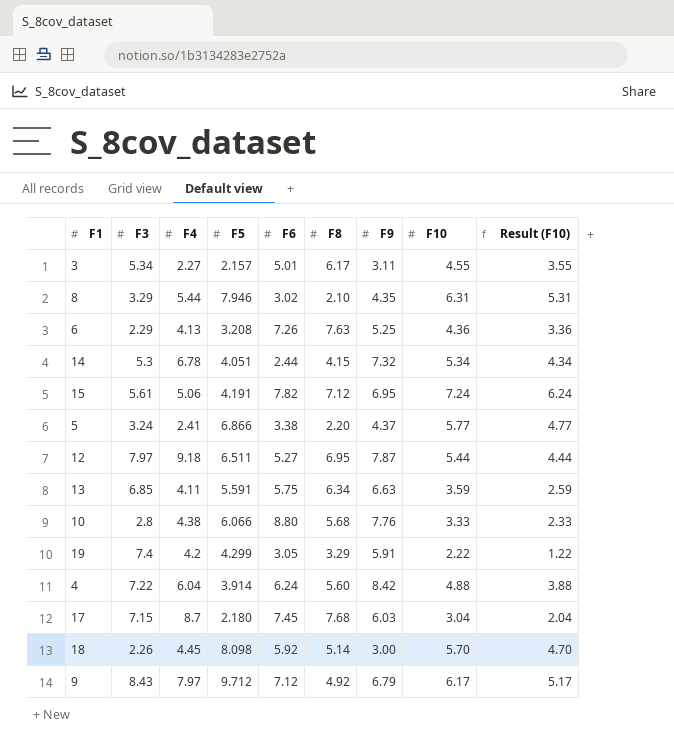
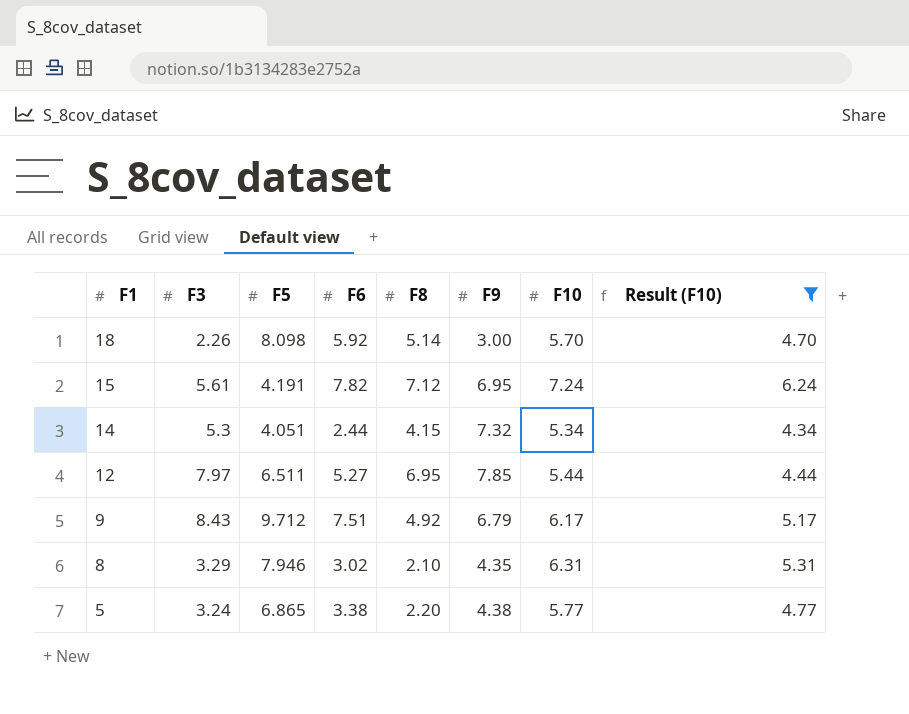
filter: none -> Result (F10) >= 4.34
row order: none -> F1 descending
column F4 | position: 3 -> none
12 | F9: 7.87 -> 7.85
9 | F6: 7.12 -> 7.51
5 | F5: 6.866 -> 6.865
5 | F9: 4.37 -> 4.38

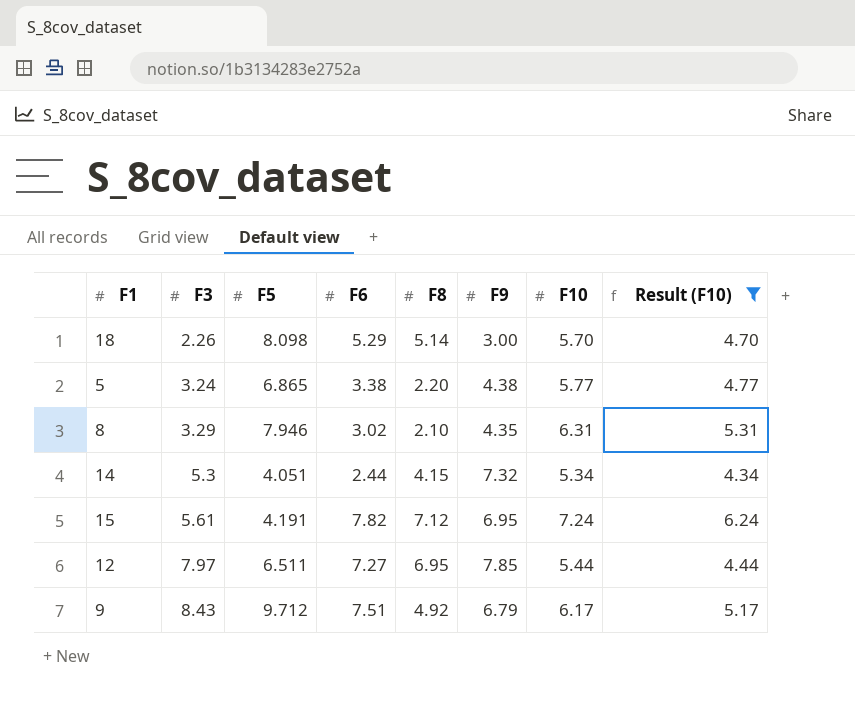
row order: F1 descending -> F3 ascending
18 | F6: 5.92 -> 5.29
12 | F6: 5.27 -> 7.27

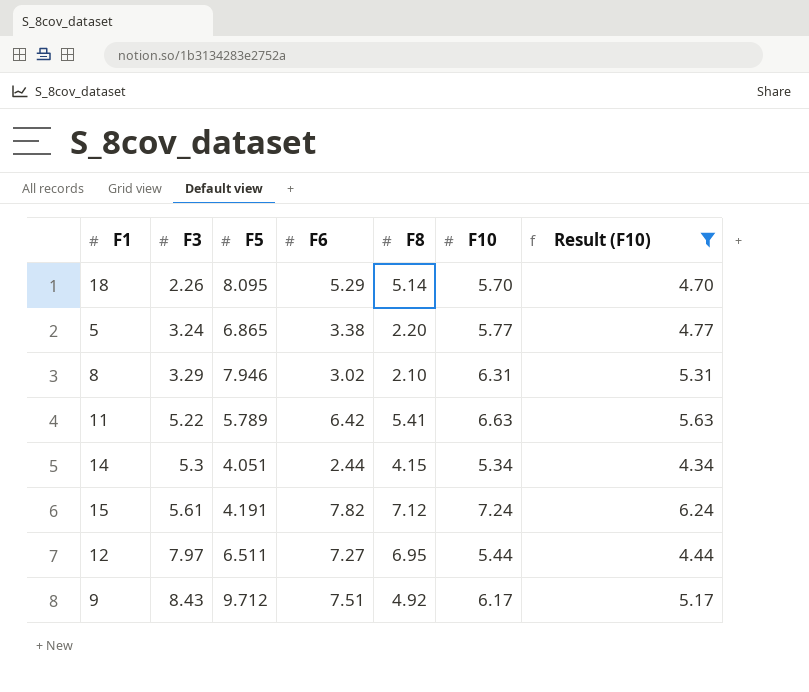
column F9 | position: 6 -> none
18 | F5: 8.098 -> 8.095
row 11: none -> 5.22 | 5.789 | 6.42 | 5.41 | 6.63 | 5.63

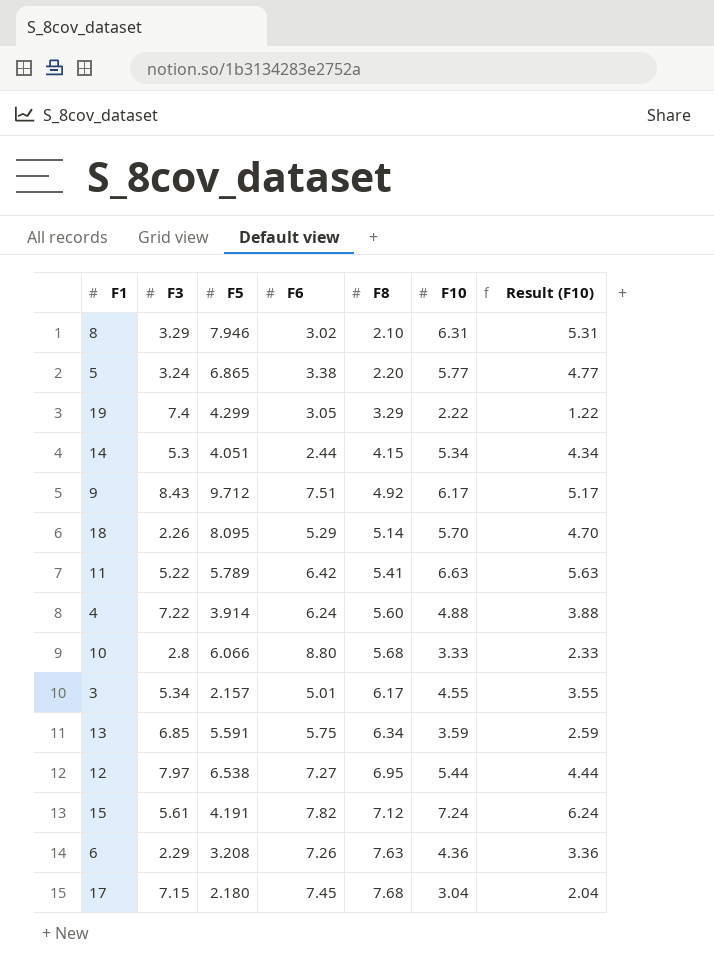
filter: Result (F10) >= 4.34 -> none
row order: F3 ascending -> F8 ascending
12 | F5: 6.511 -> 6.538

